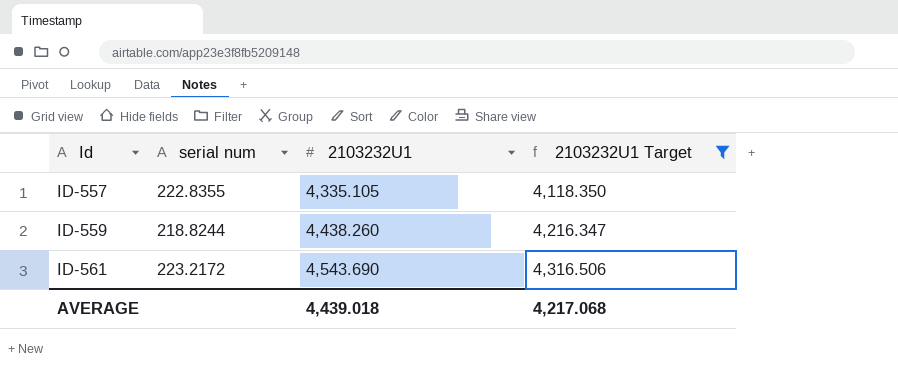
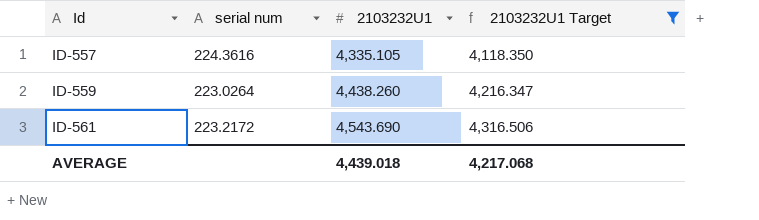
ID-557 | serial num: 222.8355 -> 224.3616
ID-559 | serial num: 218.8244 -> 223.0264

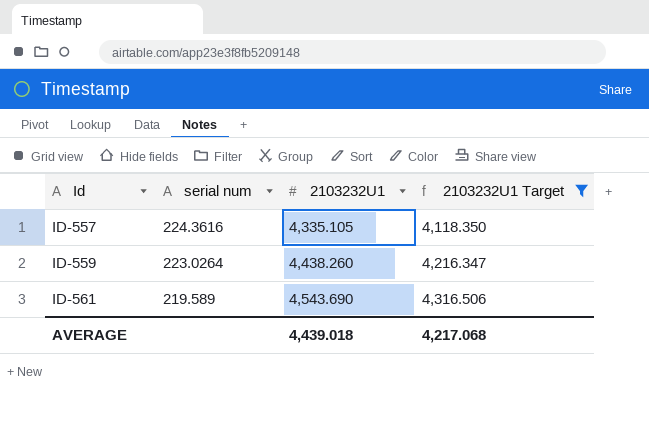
ID-561 | serial num: 223.2172 -> 219.589

